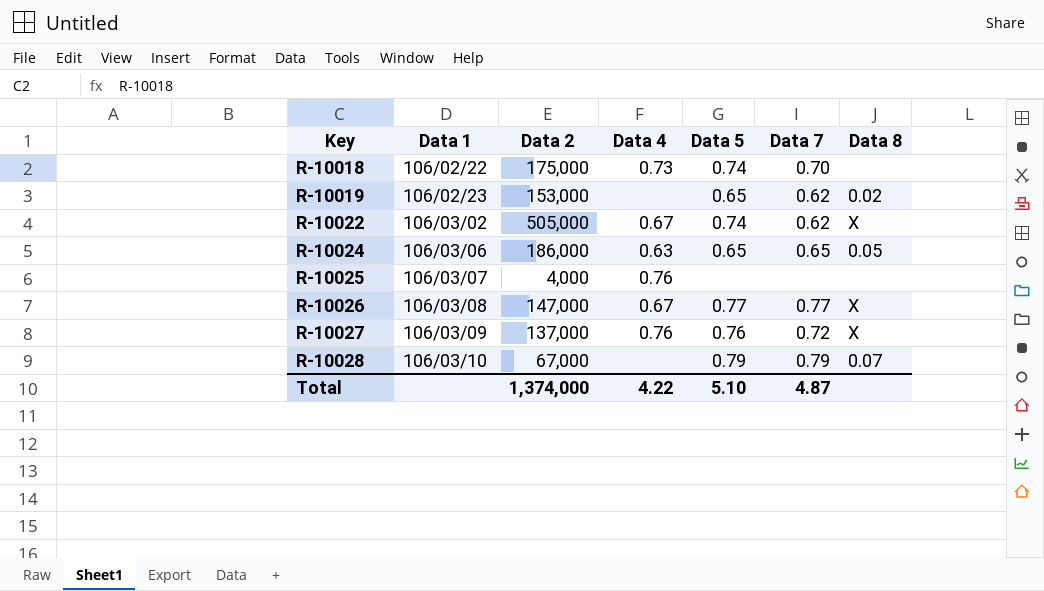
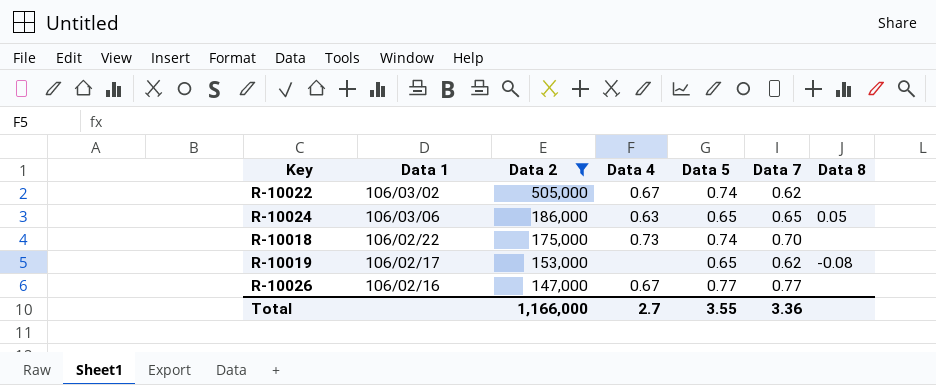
filter: none -> Data 2 >= 147,000
row order: Key ascending -> Data 2 descending
R-10022 | Data 8: X -> none
R-10019 | Data 1: 106/02/23 -> 106/02/17
R-10019 | Data 8: 0.02 -> -0.08
R-10026 | Data 1: 106/03/08 -> 106/02/16
R-10026 | Data 8: X -> none
Total | Data 2: 1,374,000 -> 1,166,000
Total | Data 4: 4.22 -> 2.7
Total | Data 5: 5.10 -> 3.55
Total | Data 7: 4.87 -> 3.36

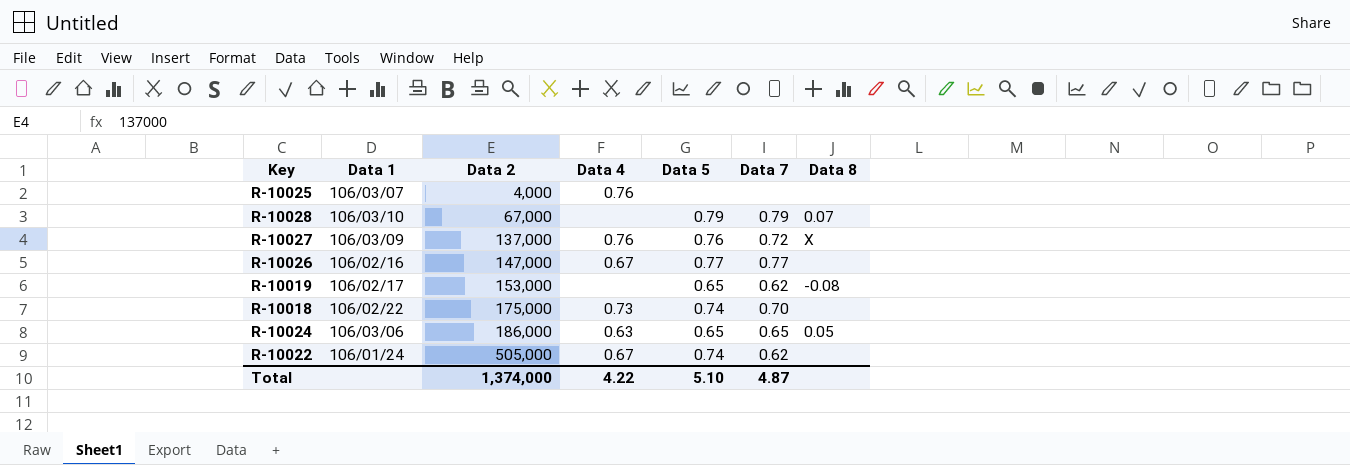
filter: Data 2 >= 147,000 -> none
row order: Data 2 descending -> Data 2 ascending
R-10022 | Data 1: 106/03/02 -> 106/01/24
Total | Data 2: 1,166,000 -> 1,374,000
Total | Data 4: 2.7 -> 4.22
Total | Data 5: 3.55 -> 5.10
Total | Data 7: 3.36 -> 4.87

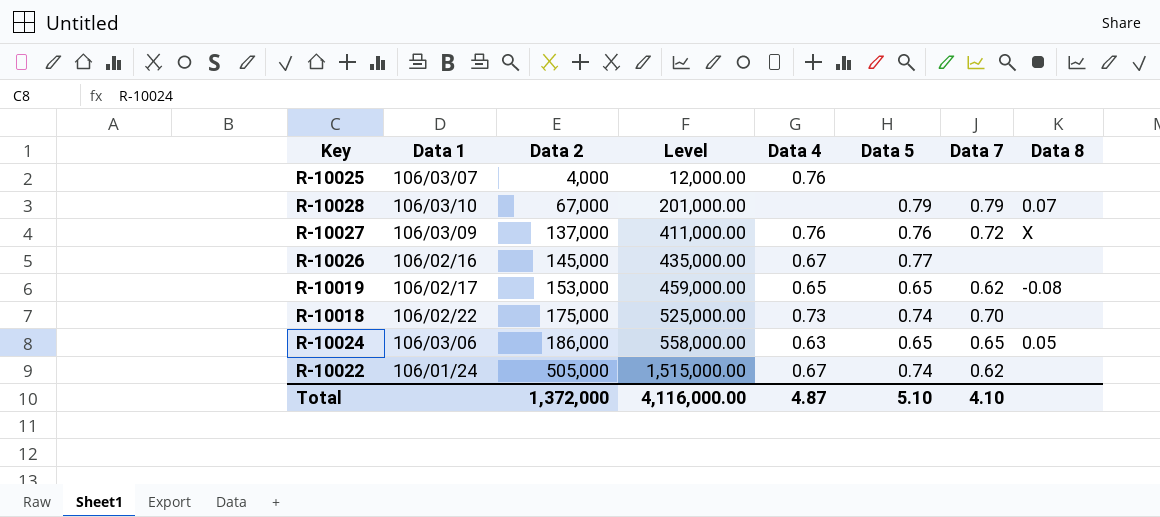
column Level | formula: none -> [Data 2] * 3
R-10026 | Data 2: 147,000 -> 145,000
R-10026 | Data 7: 0.77 -> none
R-10019 | Data 4: none -> 0.65
Total | Data 2: 1,374,000 -> 1,372,000
Total | Data 4: 4.22 -> 4.87
Total | Data 7: 4.87 -> 4.10

